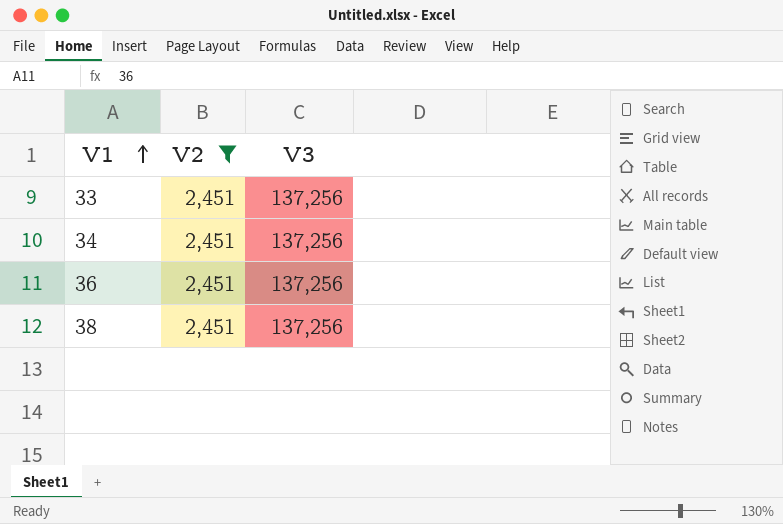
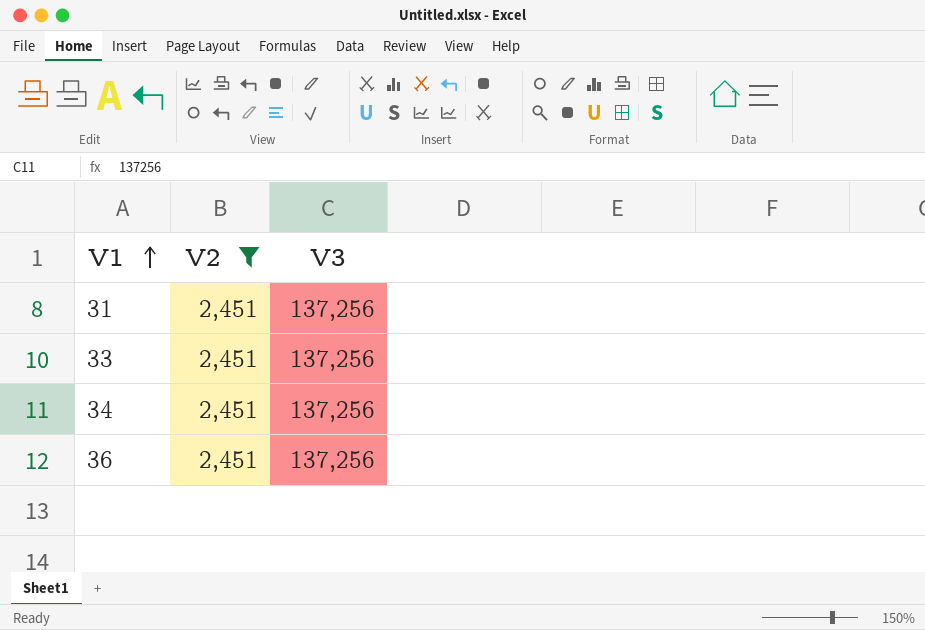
row 38: 2,451 | 137,256 -> none
row 31: none -> 2,451 | 137,256

